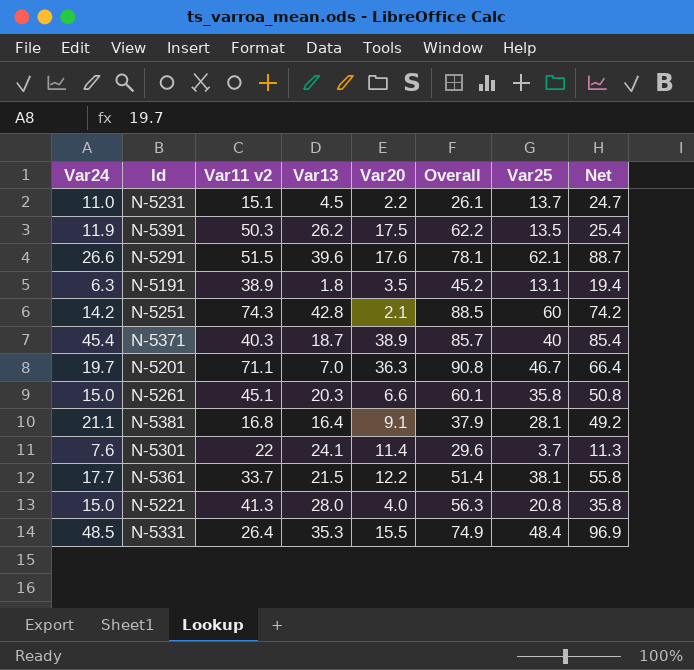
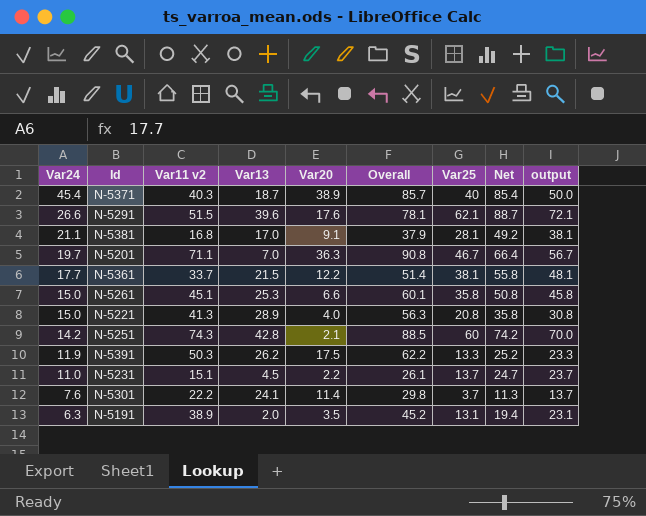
row order: none -> Var24 descending
column output | formula: none -> [Var25] + 10
row N-5331: 48.5 | 26.4 | 35.3 | 15.5 | 74.9 | 48.4 | 96.9 -> none
N-5381 | Var13: 16.4 -> 17.0
N-5261 | Var13: 20.3 -> 25.3
N-5221 | Var13: 28.0 -> 28.9
N-5391 | Var25: 13.5 -> 13.3
N-5391 | Net: 25.4 -> 25.2
N-5301 | Var11 v2: 22 -> 22.2
N-5301 | Overall: 29.6 -> 29.8
N-5191 | Var13: 1.8 -> 2.0

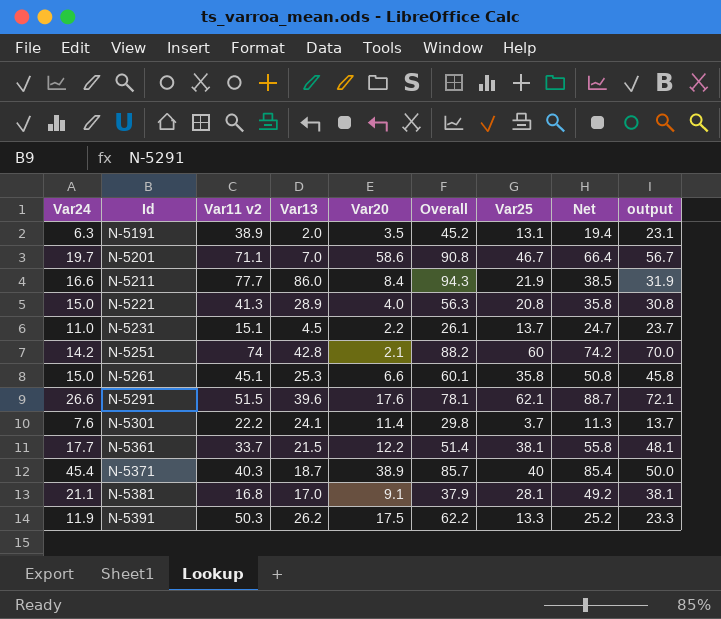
row order: Var24 descending -> Id ascending
N-5201 | Var20: 36.3 -> 58.6
row N-5211: none -> 16.6 | 77.7 | 86.0 | 8.4 | 94.3 | 21.9 | 38.5 | 31.9
N-5251 | Var11 v2: 74.3 -> 74
N-5251 | Overall: 88.5 -> 88.2

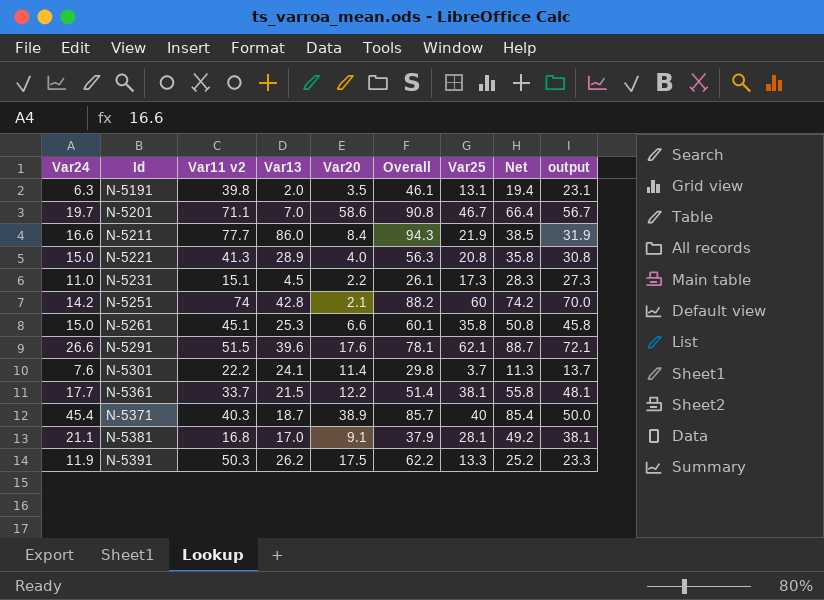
N-5191 | Var11 v2: 38.9 -> 39.8
N-5191 | Overall: 45.2 -> 46.1
N-5231 | Var25: 13.7 -> 17.3
N-5231 | Net: 24.7 -> 28.3
N-5231 | output: 23.7 -> 27.3

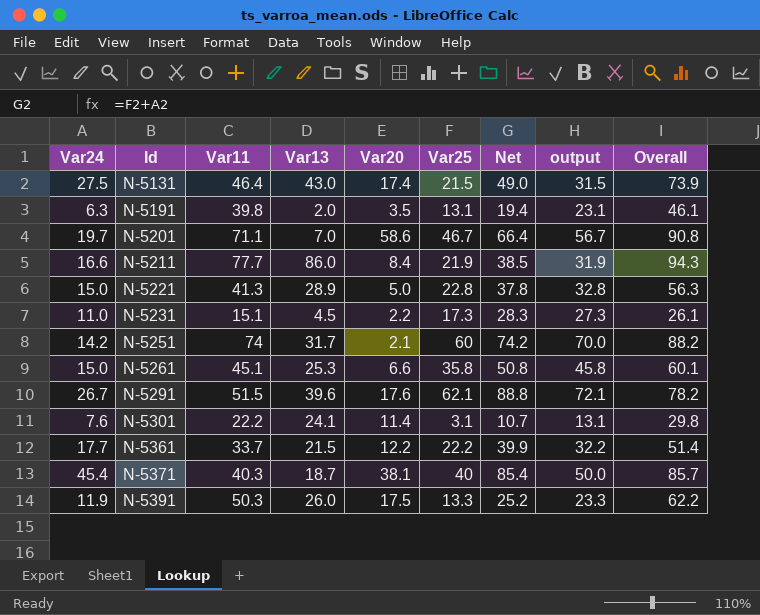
column name: Var11 v2 -> Var11
column Overall | position: 6 -> 9
row N-5381: 21.1 | 16.8 | 17.0 | 9.1 | 37.9 | 28.1 | 49.2 | 38.1 -> none
row N-5131: none -> 27.5 | 46.4 | 43.0 | 17.4 | 21.5 | 49.0 | 31.5 | 73.9
N-5221 | Var20: 4.0 -> 5.0
N-5221 | Var25: 20.8 -> 22.8
N-5221 | Net: 35.8 -> 37.8
N-5221 | output: 30.8 -> 32.8
N-5251 | Var13: 42.8 -> 31.7
N-5291 | Var24: 26.6 -> 26.7
N-5291 | Net: 88.7 -> 88.8
N-5291 | Overall: 78.1 -> 78.2
N-5301 | Var25: 3.7 -> 3.1
N-5301 | Net: 11.3 -> 10.7
N-5301 | output: 13.7 -> 13.1
N-5361 | Var25: 38.1 -> 22.2
N-5361 | Net: 55.8 -> 39.9
N-5361 | output: 48.1 -> 32.2
N-5371 | Var20: 38.9 -> 38.1
N-5391 | Var13: 26.2 -> 26.0

